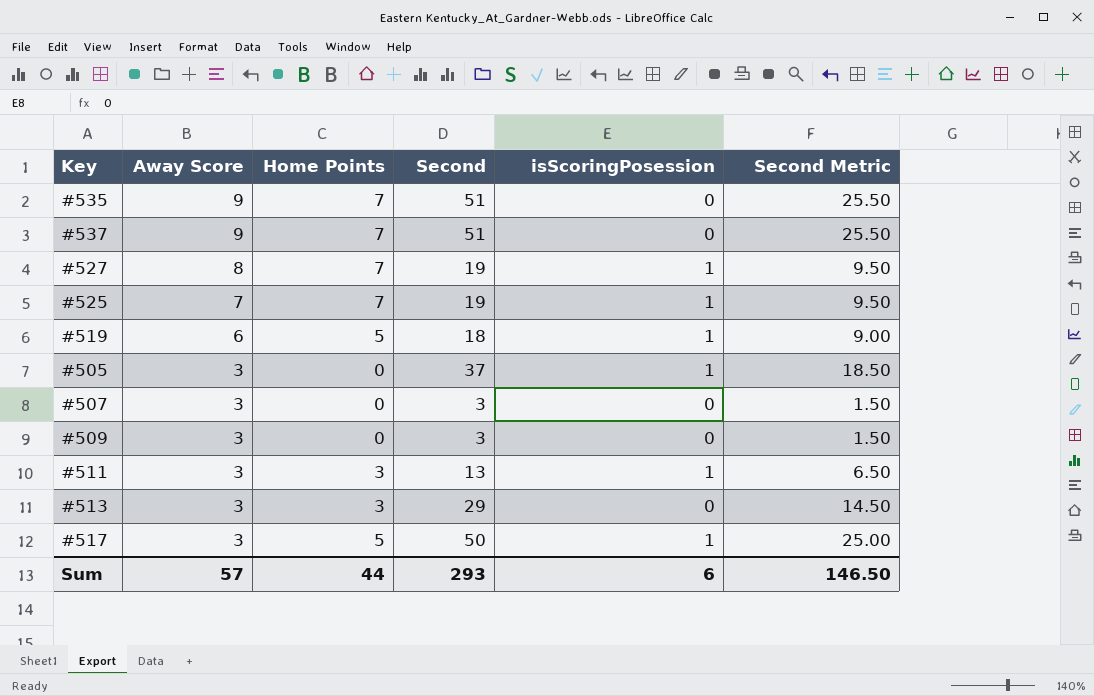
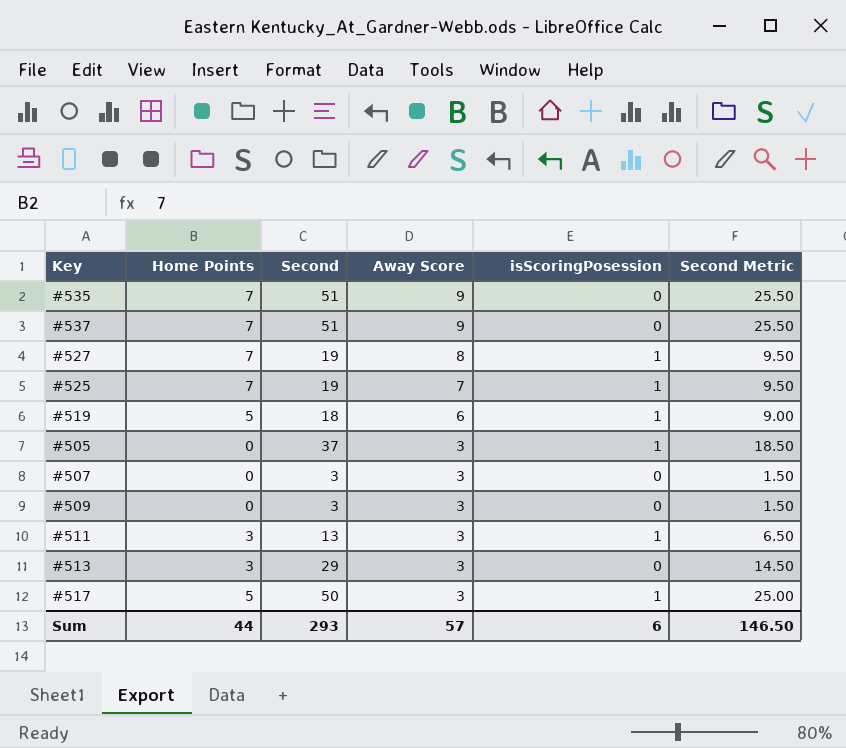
column Away Score | position: 2 -> 4

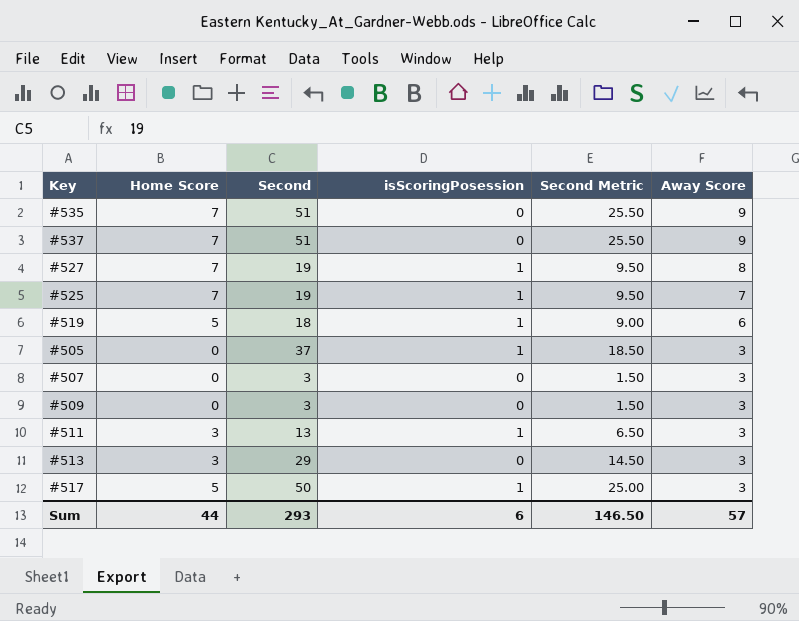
column name: Home Points -> Home Score
column Away Score | position: 4 -> 6

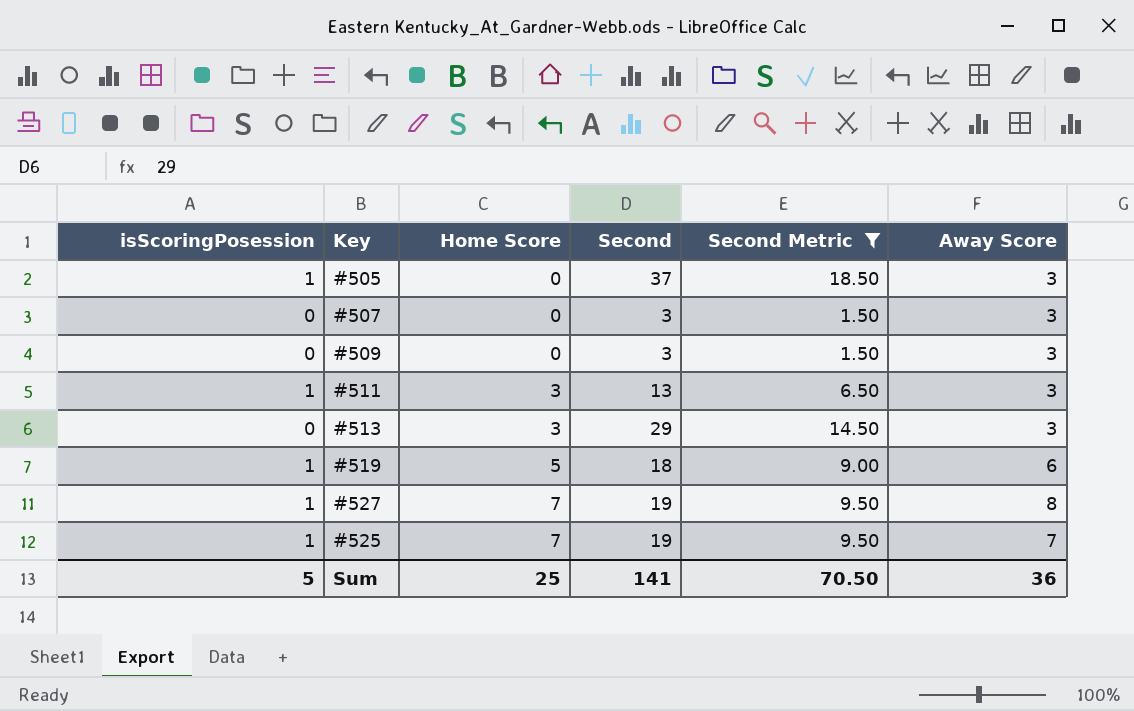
filter: none -> Second Metric <= 18.50
row order: Away Score descending -> Home Score ascending
column isScoringPosession | position: 4 -> 1
Sum | isScoringPosession: 6 -> 5
Sum | Home Score: 44 -> 25
Sum | Second: 293 -> 141
Sum | Second Metric: 146.50 -> 70.50
Sum | Away Score: 57 -> 36

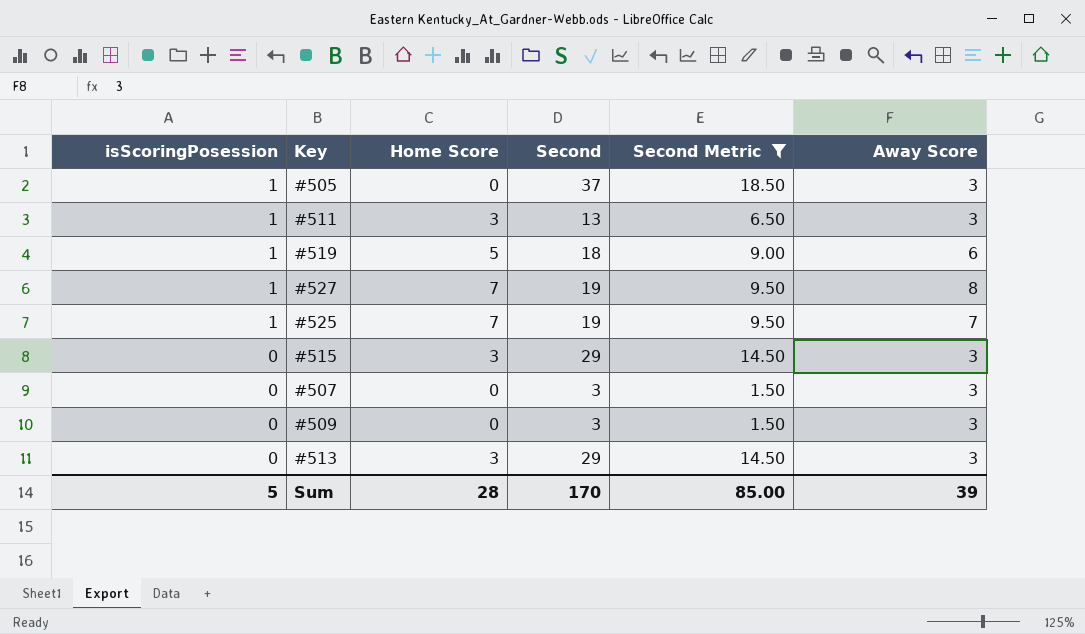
row order: Home Score ascending -> isScoringPosession descending
row #515: none -> 0 | 3 | 29 | 14.50 | 3
Sum | Home Score: 25 -> 28
Sum | Second: 141 -> 170
Sum | Second Metric: 70.50 -> 85.00
Sum | Away Score: 36 -> 39

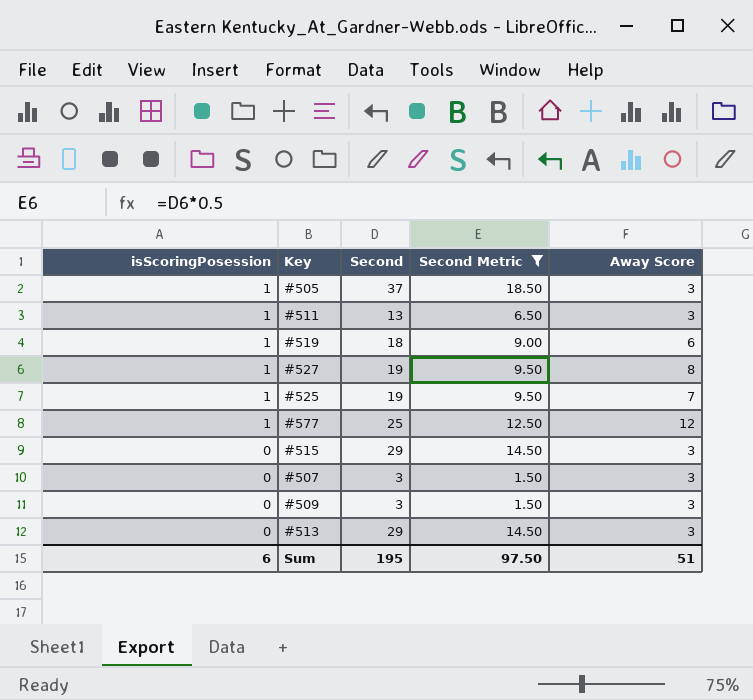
column Home Score | position: 3 -> none
row #577: none -> 1 | 25 | 12.50 | 12
Sum | isScoringPosession: 5 -> 6
Sum | Second: 170 -> 195
Sum | Second Metric: 85.00 -> 97.50
Sum | Away Score: 39 -> 51

